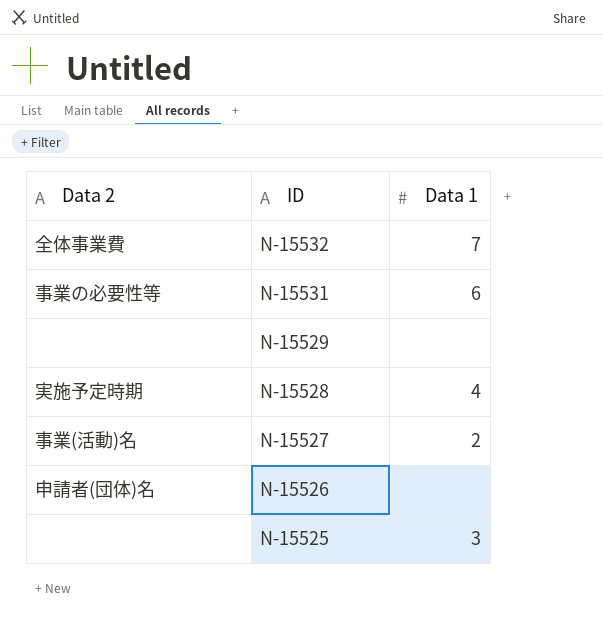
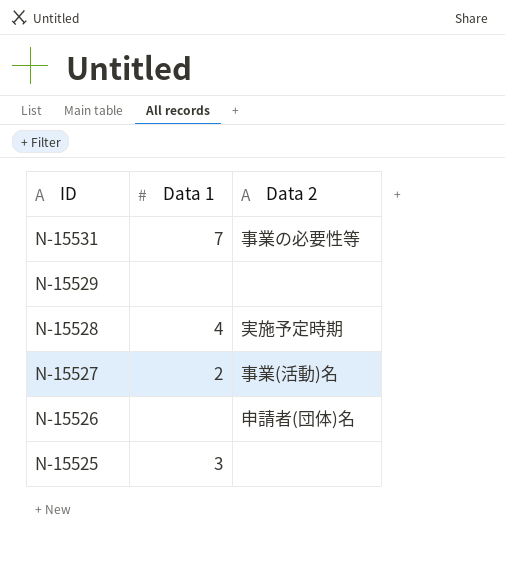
column Data 2 | position: 1 -> 3
row N-15532: 全体事業費 | 7 -> none
N-15531 | Data 1: 6 -> 7

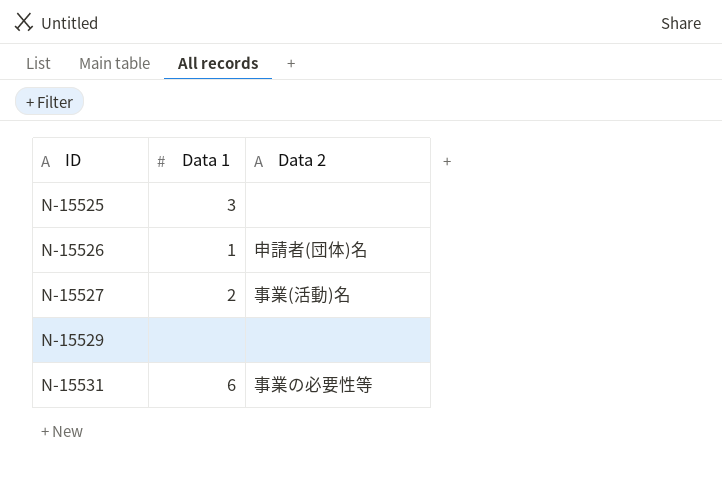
row order: ID descending -> ID ascending
row N-15528: 4 | 実施予定時期 -> none
N-15526 | Data 1: none -> 1
N-15531 | Data 1: 7 -> 6

